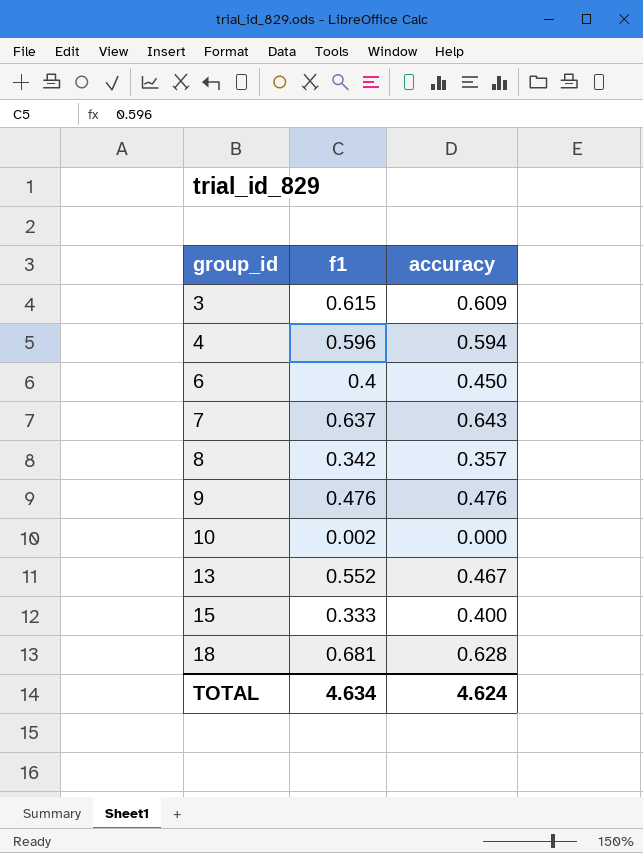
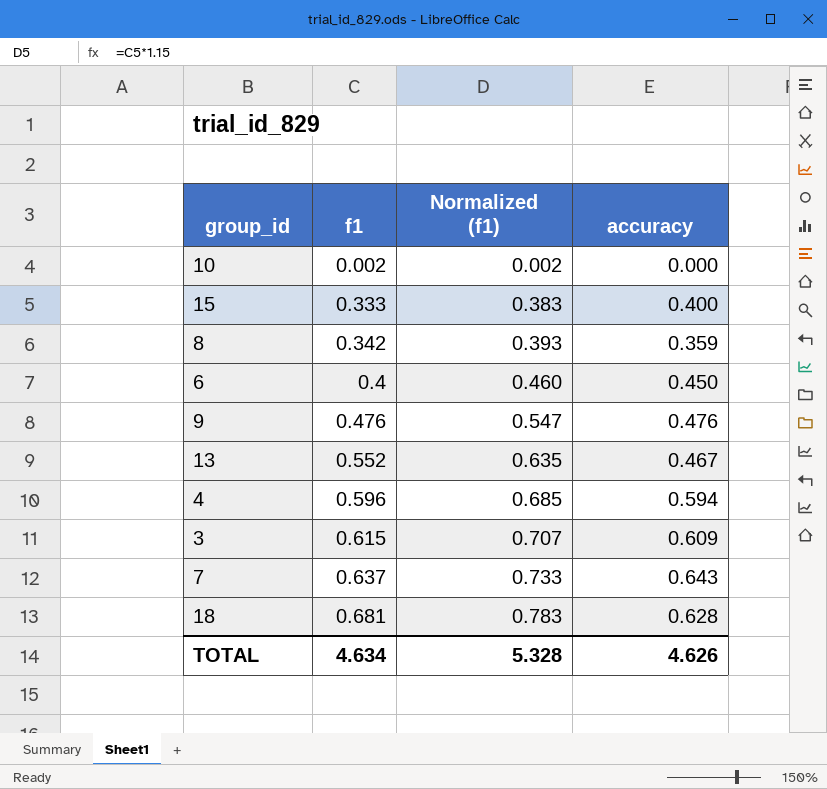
row order: group_id ascending -> f1 ascending
column Normalized (f1) | formula: none -> [f1] * 1.15
8 | accuracy: 0.357 -> 0.359
TOTAL | accuracy: 4.624 -> 4.626

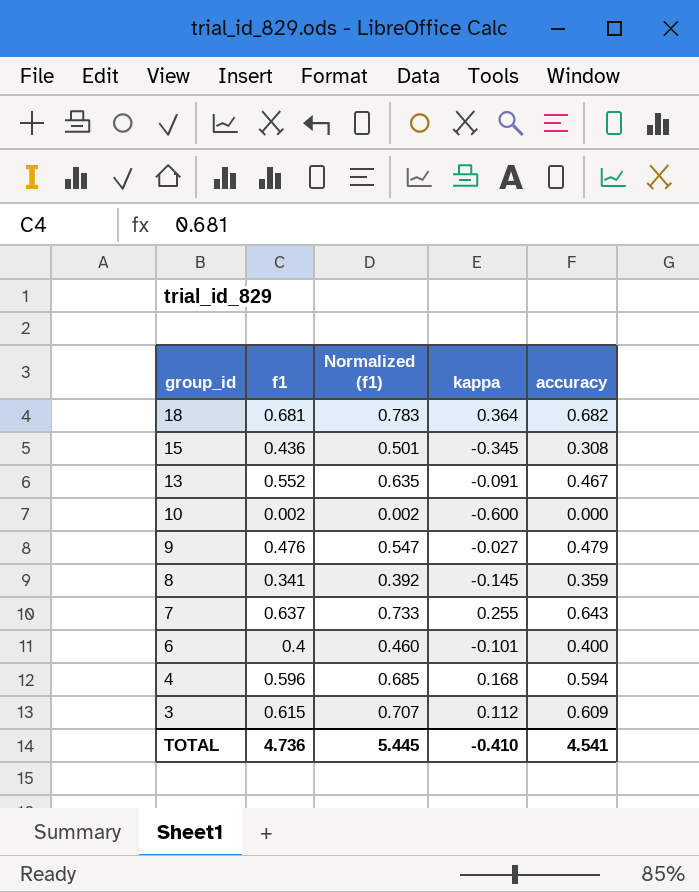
row order: f1 ascending -> group_id descending
column kappa | position: none -> 4
18 | accuracy: 0.628 -> 0.682
15 | f1: 0.333 -> 0.436
15 | Normalized (f1): 0.383 -> 0.501
15 | accuracy: 0.400 -> 0.308
9 | accuracy: 0.476 -> 0.479
8 | f1: 0.342 -> 0.341
8 | Normalized (f1): 0.393 -> 0.392
6 | accuracy: 0.450 -> 0.400
TOTAL | f1: 4.634 -> 4.736
TOTAL | Normalized (f1): 5.328 -> 5.445
TOTAL | accuracy: 4.626 -> 4.541

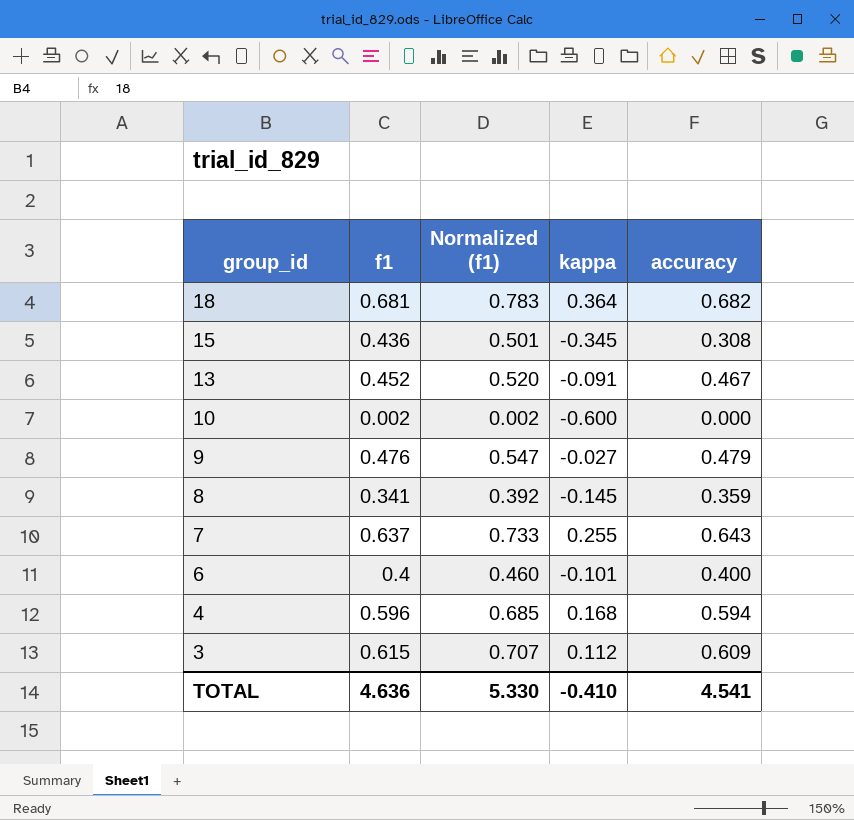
13 | f1: 0.552 -> 0.452
13 | Normalized (f1): 0.635 -> 0.520
TOTAL | f1: 4.736 -> 4.636
TOTAL | Normalized (f1): 5.445 -> 5.330

